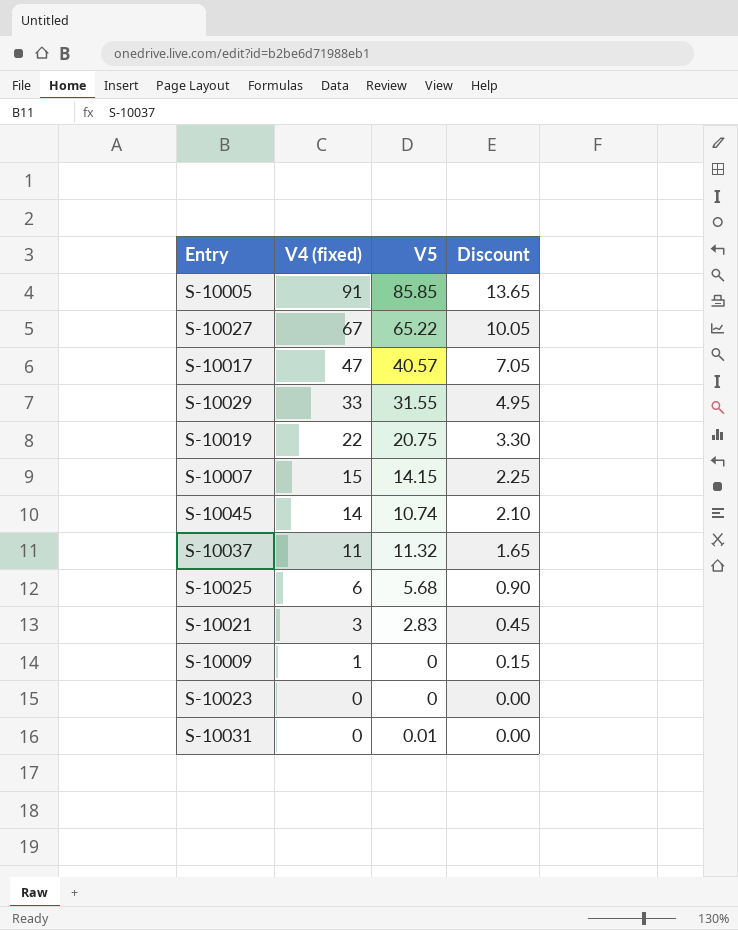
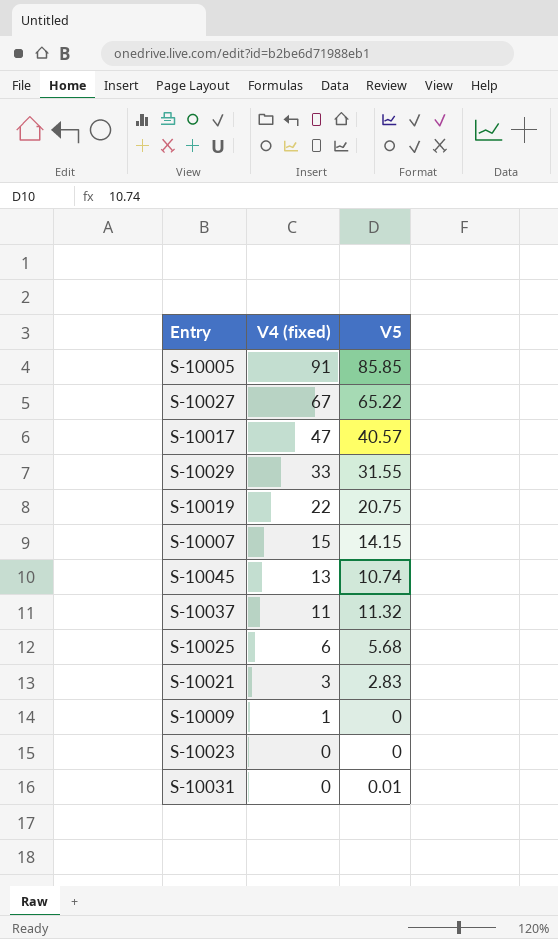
column Discount | formula: [V4 (fixed)] * 0.15 -> none
S-10045 | V4 (fixed): 14 -> 13

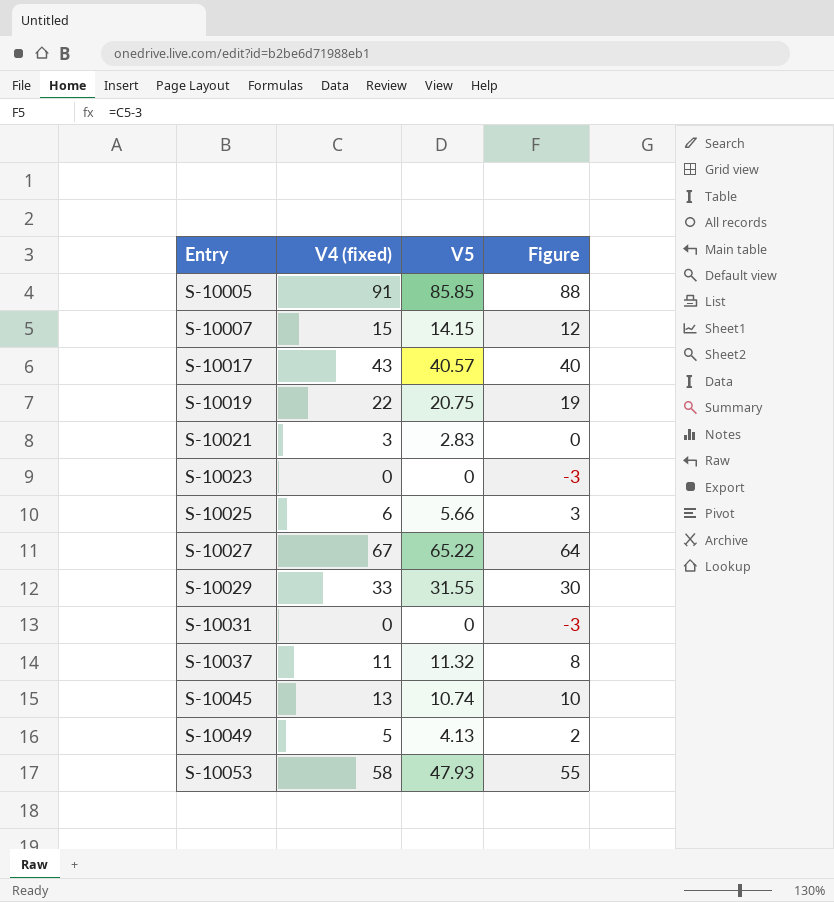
row order: V4 (fixed) descending -> Entry ascending
column Figure | formula: none -> [V4 (fixed)] - 3
row S-10009: 1 | 0 -> none
S-10017 | V4 (fixed): 47 -> 43
S-10025 | V5: 5.68 -> 5.66
S-10031 | V5: 0.01 -> 0
row S-10049: none -> 5 | 4.13 | 2
row S-10053: none -> 58 | 47.93 | 55

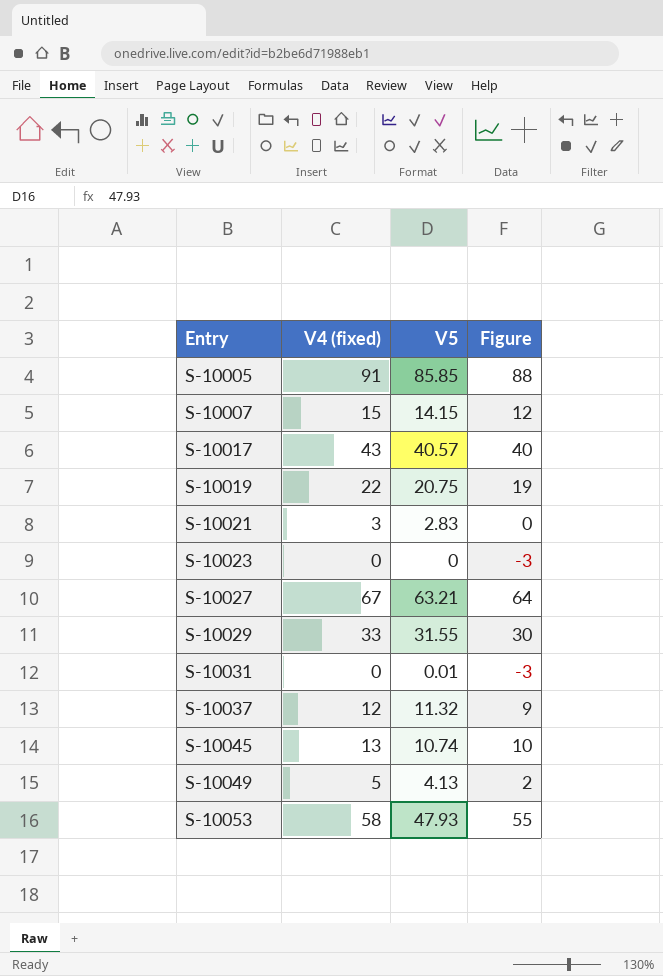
row S-10025: 6 | 5.66 | 3 -> none
S-10027 | V5: 65.22 -> 63.21
S-10031 | V5: 0 -> 0.01
S-10037 | V4 (fixed): 11 -> 12
S-10037 | Figure: 8 -> 9

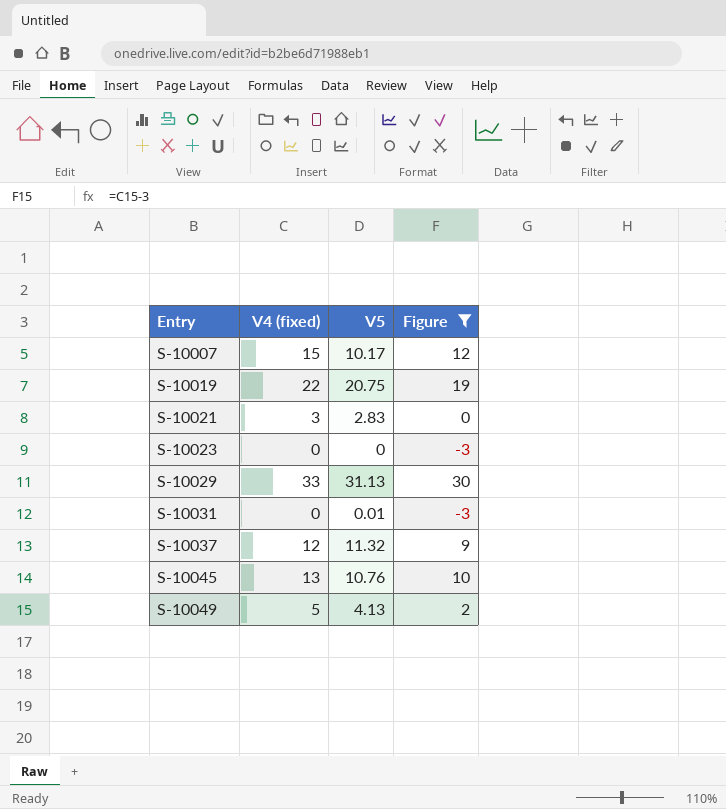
filter: none -> Figure <= 30
S-10007 | V5: 14.15 -> 10.17
S-10029 | V5: 31.55 -> 31.13
S-10045 | V5: 10.74 -> 10.76

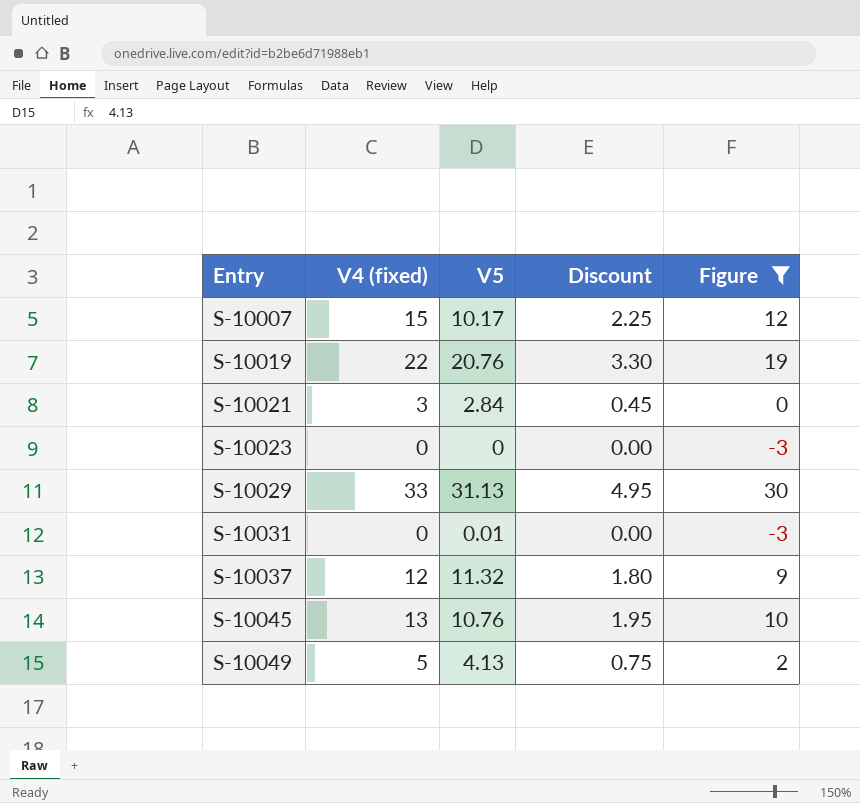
column Discount | formula: none -> [V4 (fixed)] * 0.15
S-10019 | V5: 20.75 -> 20.76
S-10021 | V5: 2.83 -> 2.84

